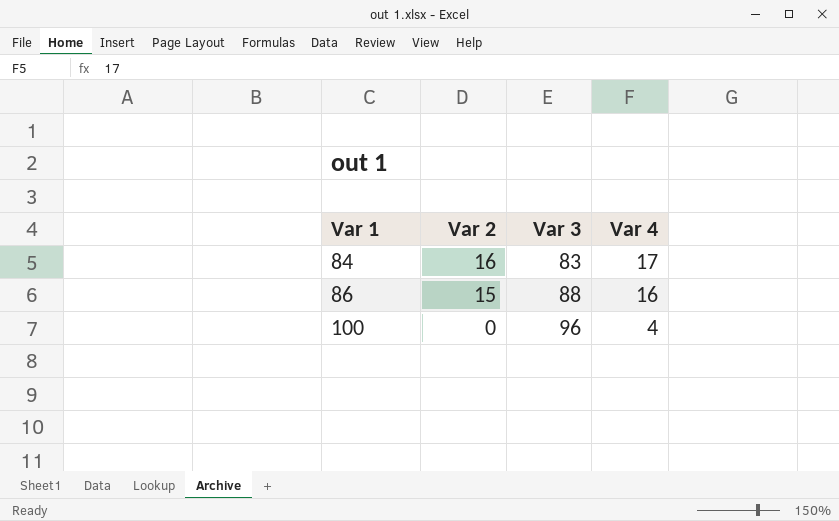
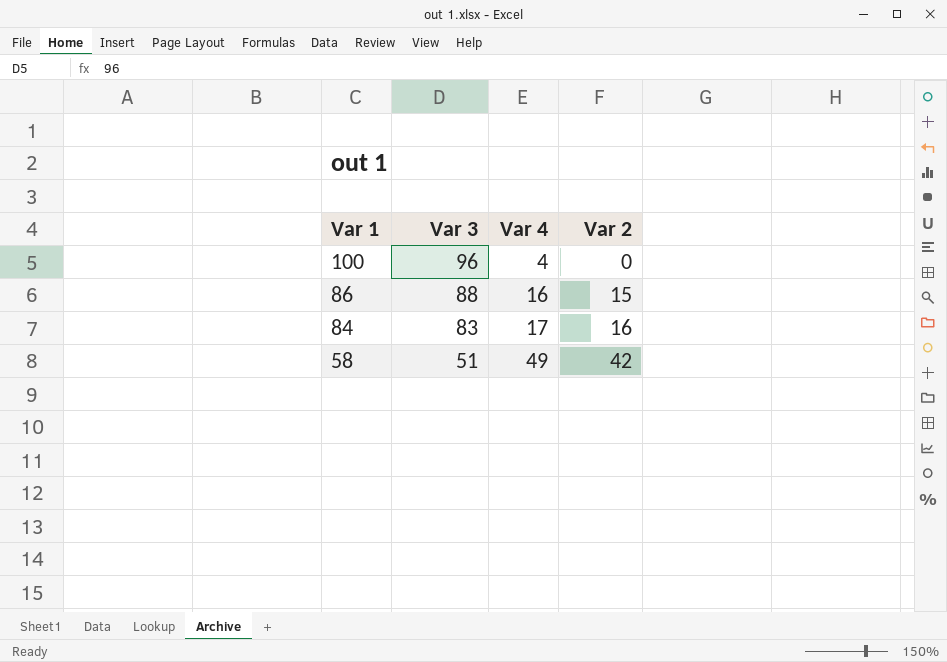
row order: Var 1 ascending -> Var 1 descending
column Var 2 | position: 2 -> 4
row 58: none -> 51 | 49 | 42

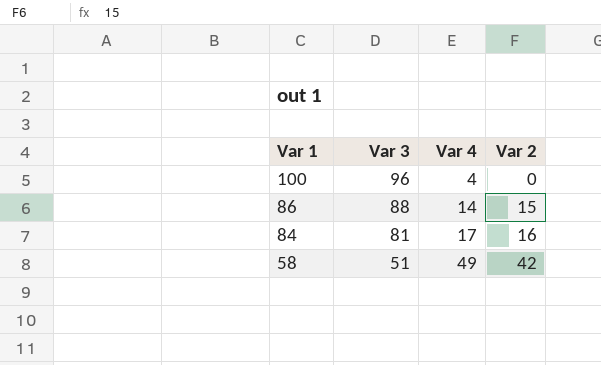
86 | Var 4: 16 -> 14
84 | Var 3: 83 -> 81

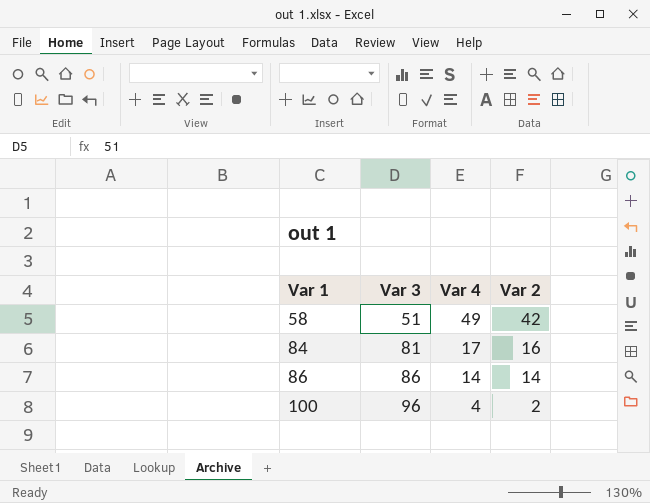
row order: Var 1 descending -> Var 1 ascending
86 | Var 3: 88 -> 86
86 | Var 2: 15 -> 14
100 | Var 2: 0 -> 2

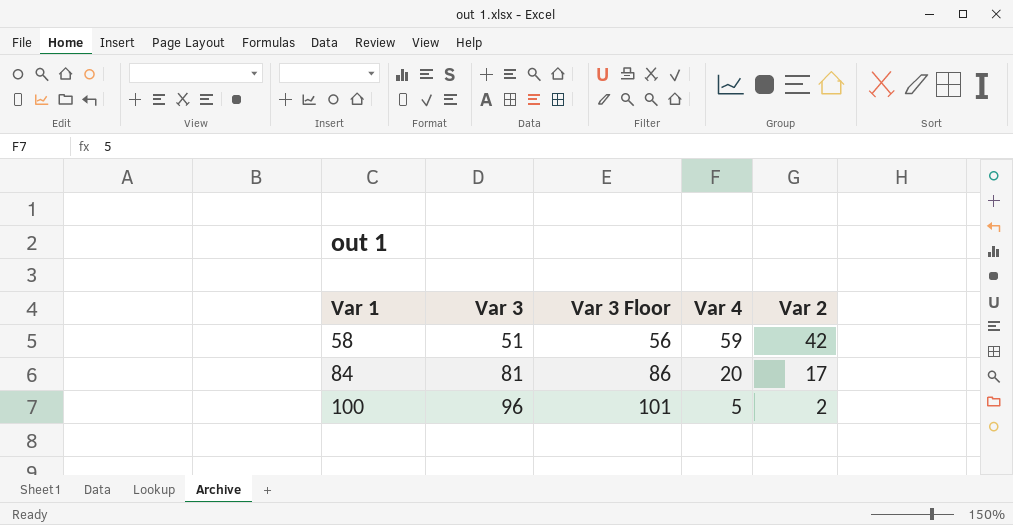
column Var 3 Floor | formula: none -> [Var 3] + 5
row 86: 86 | 14 | 14 -> none
58 | Var 4: 49 -> 59
84 | Var 4: 17 -> 20
84 | Var 2: 16 -> 17
100 | Var 4: 4 -> 5

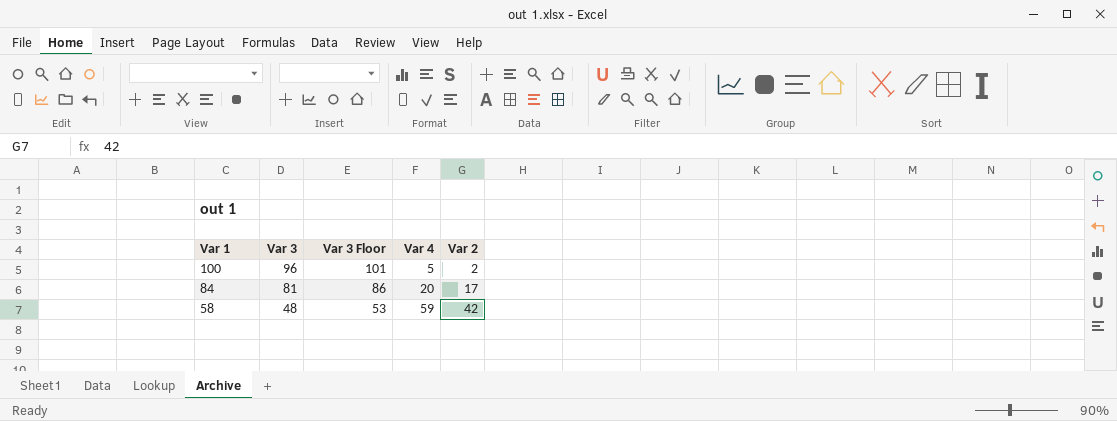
row order: Var 1 ascending -> Var 1 descending
58 | Var 3: 51 -> 48
58 | Var 3 Floor: 56 -> 53

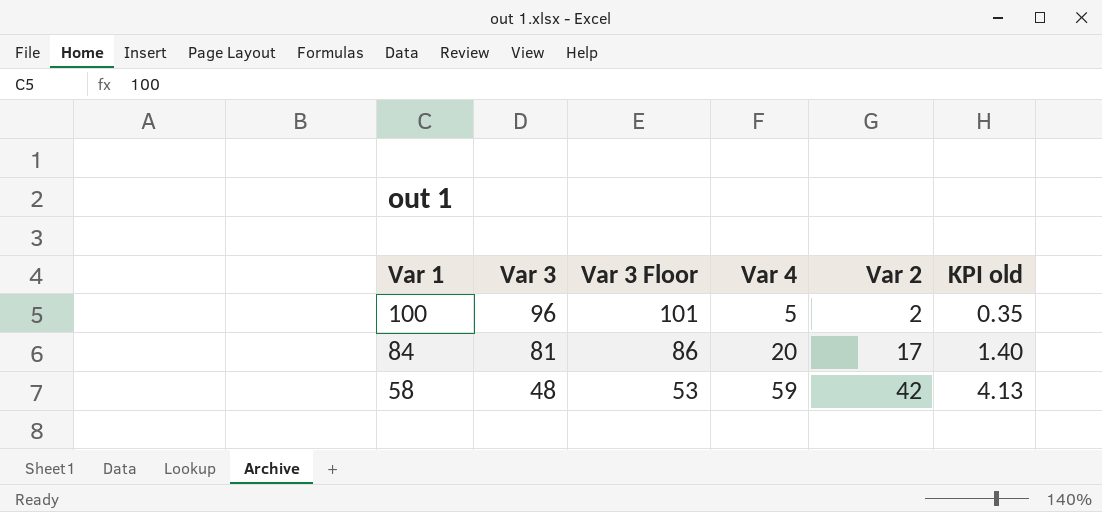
column KPI old | formula: none -> [Var 4] * 0.07

